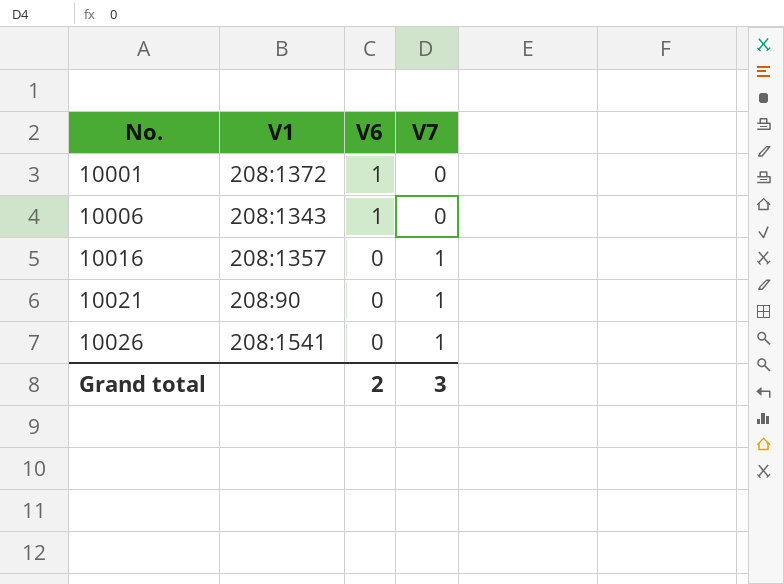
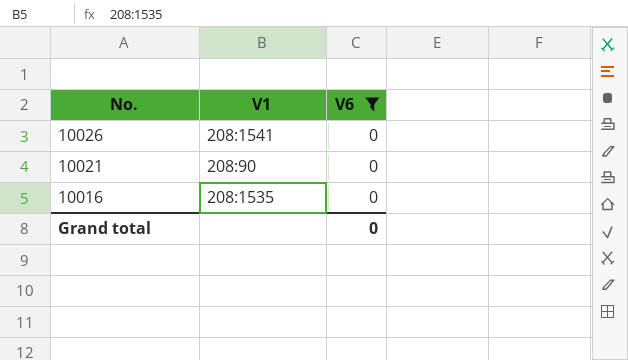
filter: none -> V6 = 0
row order: No. ascending -> No. descending
column V7 | position: 4 -> none
10016 | V1: 208:1357 -> 208:1535
Grand total | V6: 2 -> 0

